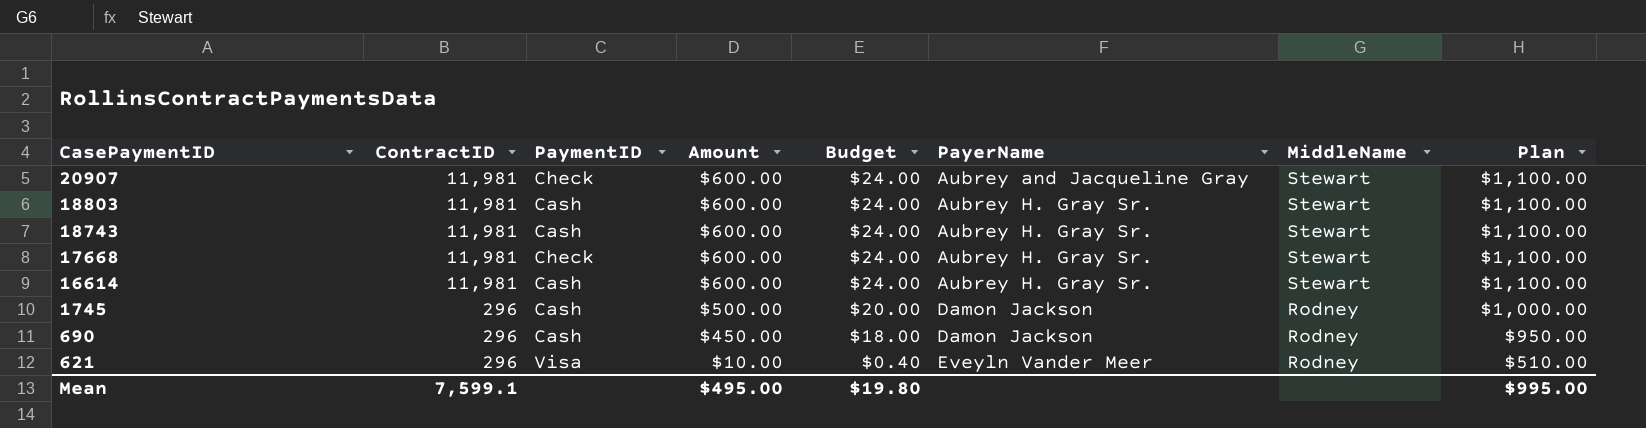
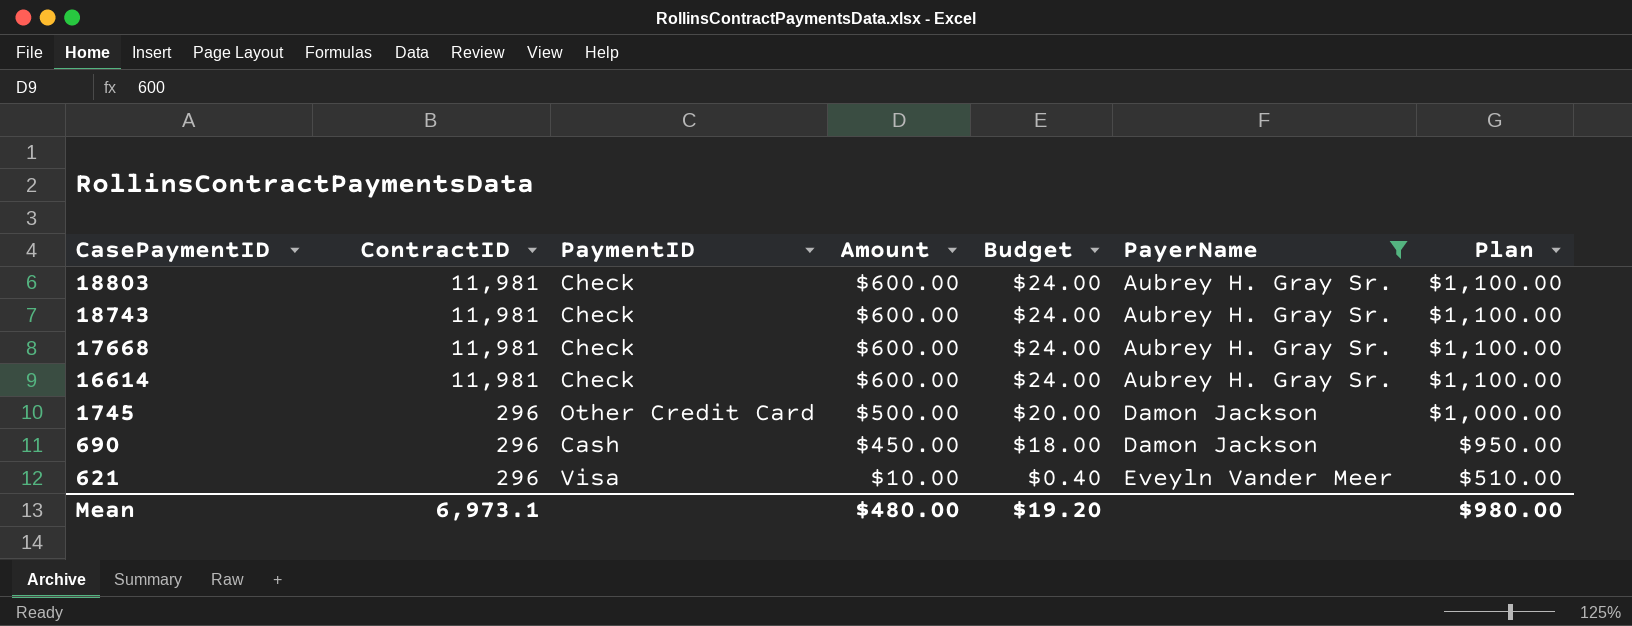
filter: none -> PayerName != Aubrey and Jacqueline Gray
column MiddleName | position: 7 -> none
18803 | PaymentID: Cash -> Check
18743 | PaymentID: Cash -> Check
16614 | PaymentID: Cash -> Check
1745 | PaymentID: Cash -> Other Credit Card
Mean | ContractID: 7,599.1 -> 6,973.1
Mean | Amount: $495.00 -> $480.00
Mean | Budget: $19.80 -> $19.20
Mean | Plan: $995.00 -> $980.00

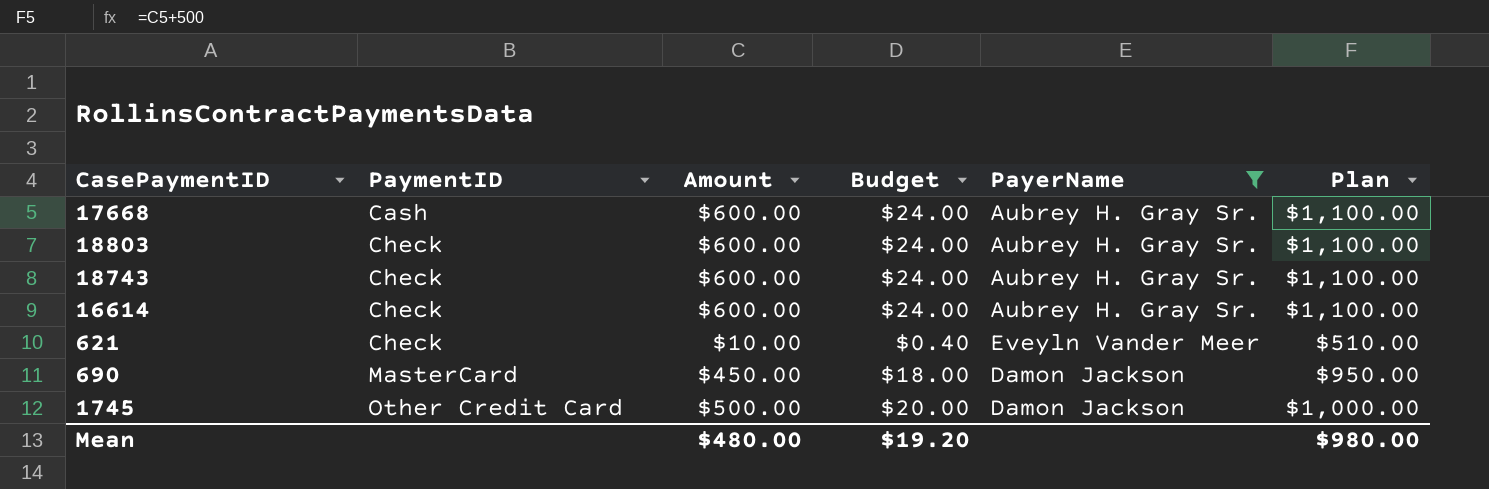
row order: CasePaymentID descending -> PaymentID ascending
column ContractID | position: 2 -> none
17668 | PaymentID: Check -> Cash
621 | PaymentID: Visa -> Check
690 | PaymentID: Cash -> MasterCard

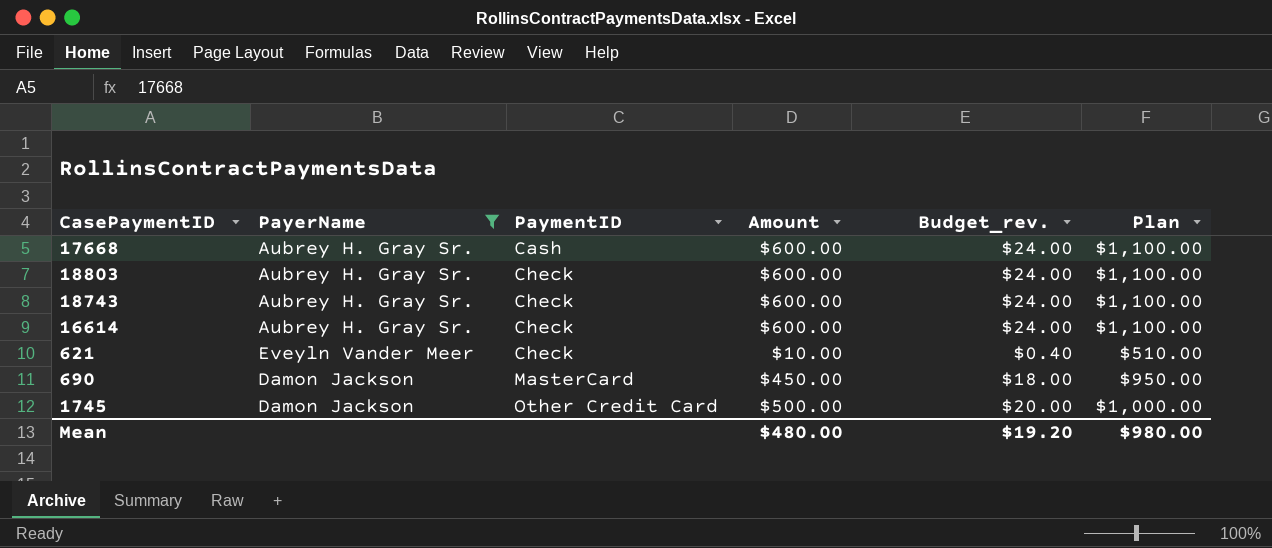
column PayerName | position: 5 -> 2
column name: Budget -> Budget_rev.

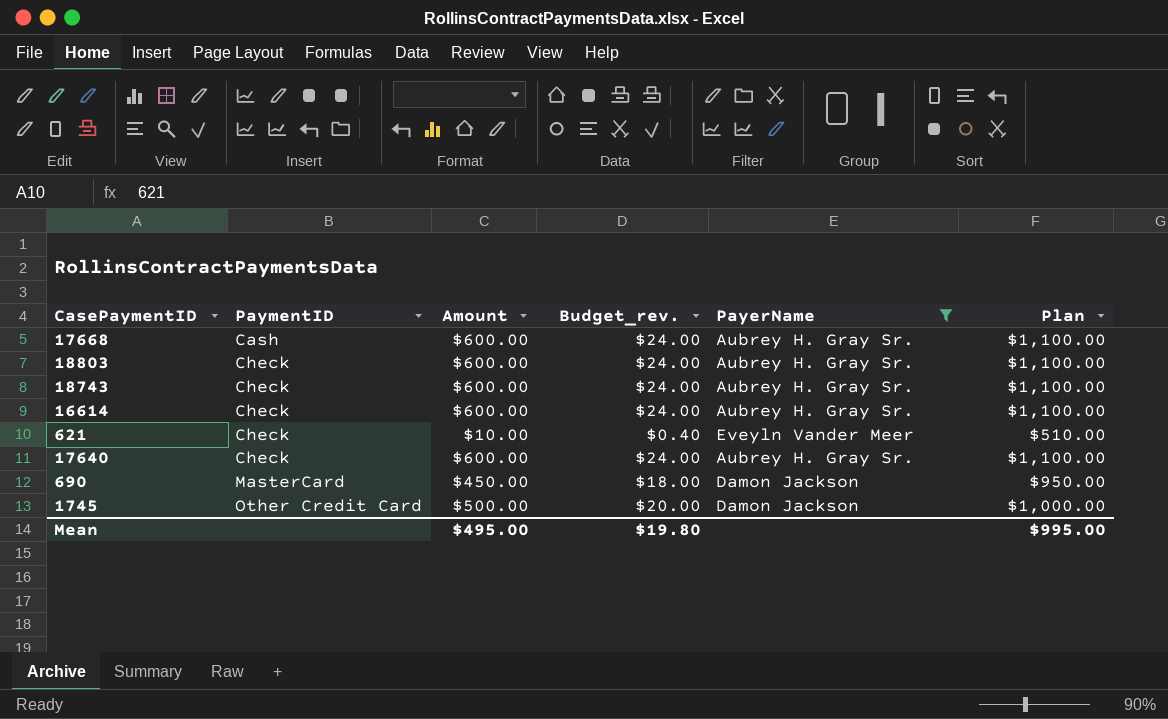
column PayerName | position: 2 -> 5
row 17640: none -> Check | $600.00 | $24.00 | Aubrey H. Gray Sr. | $1,100.00
Mean | Amount: $480.00 -> $495.00
Mean | Budget_rev.: $19.20 -> $19.80
Mean | Plan: $980.00 -> $995.00

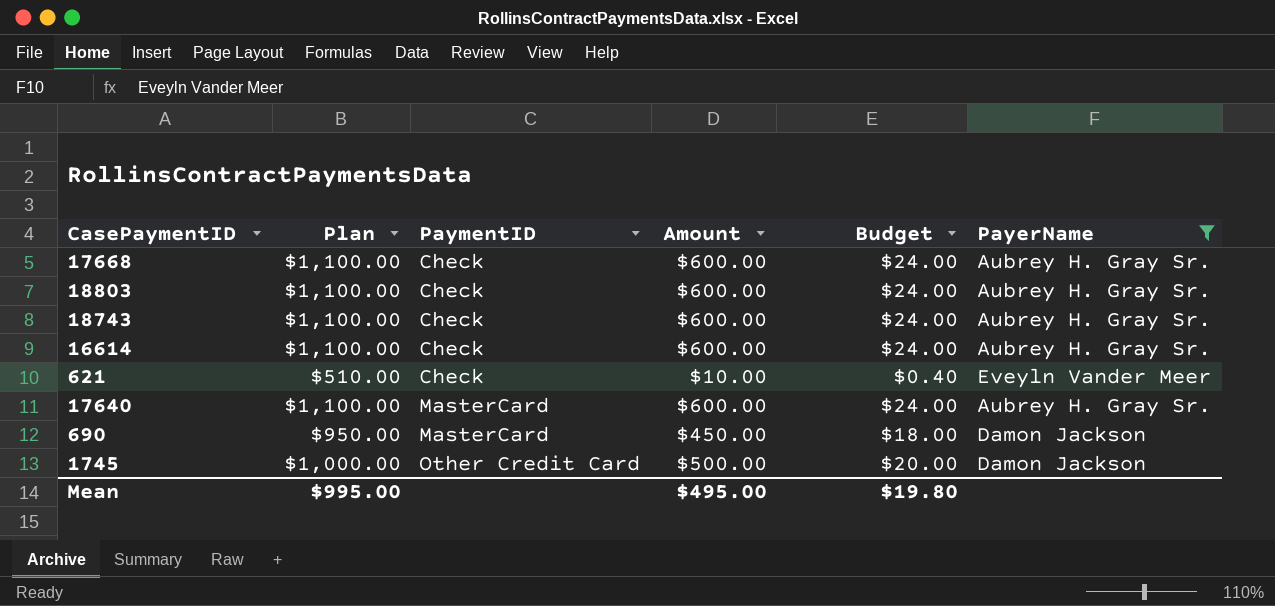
column Plan | position: 6 -> 2
column name: Budget_rev. -> Budget
17668 | PaymentID: Cash -> Check
17640 | PaymentID: Check -> MasterCard

